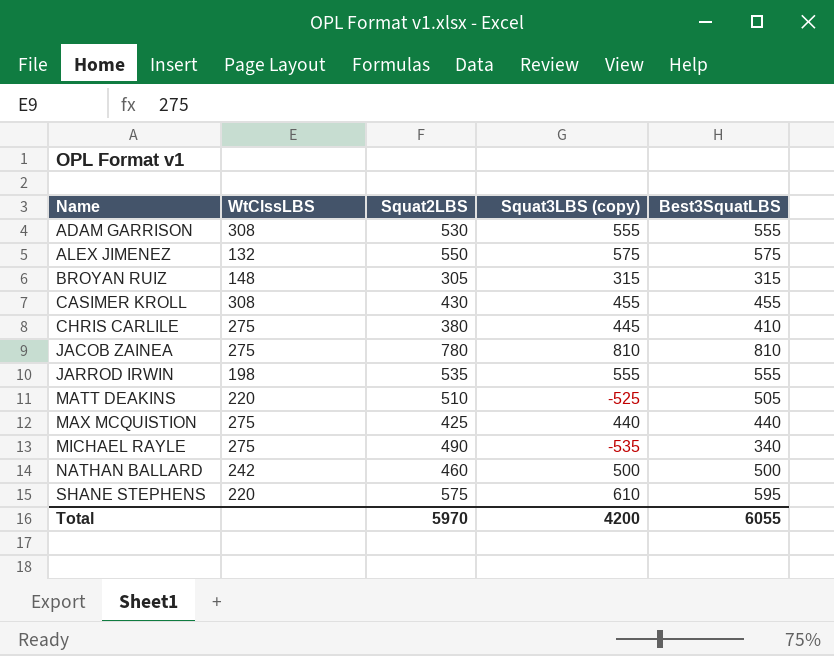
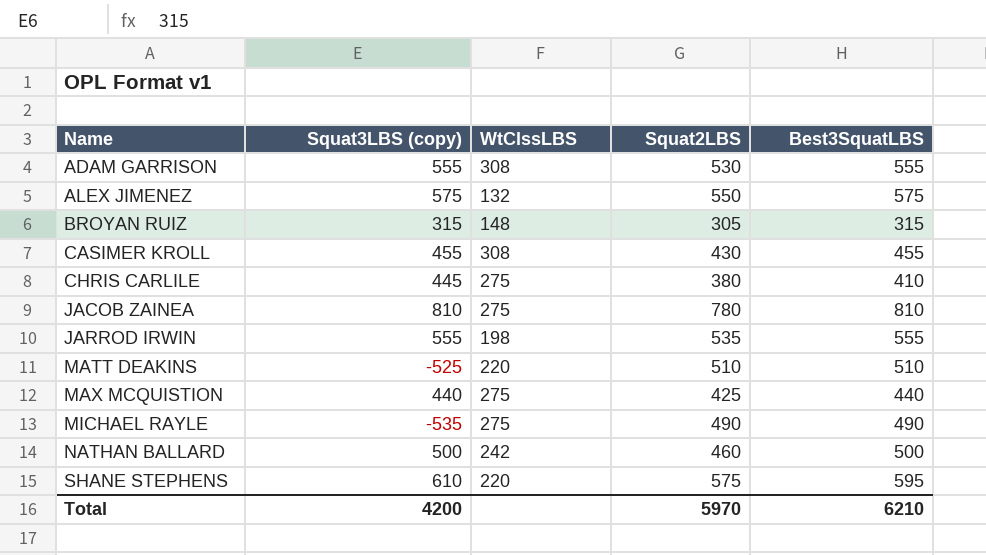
column Squat3LBS (copy) | position: 4 -> 2
MATT DEAKINS | Best3SquatLBS: 505 -> 510
MICHAEL RAYLE | Best3SquatLBS: 340 -> 490
Total | Best3SquatLBS: 6055 -> 6210

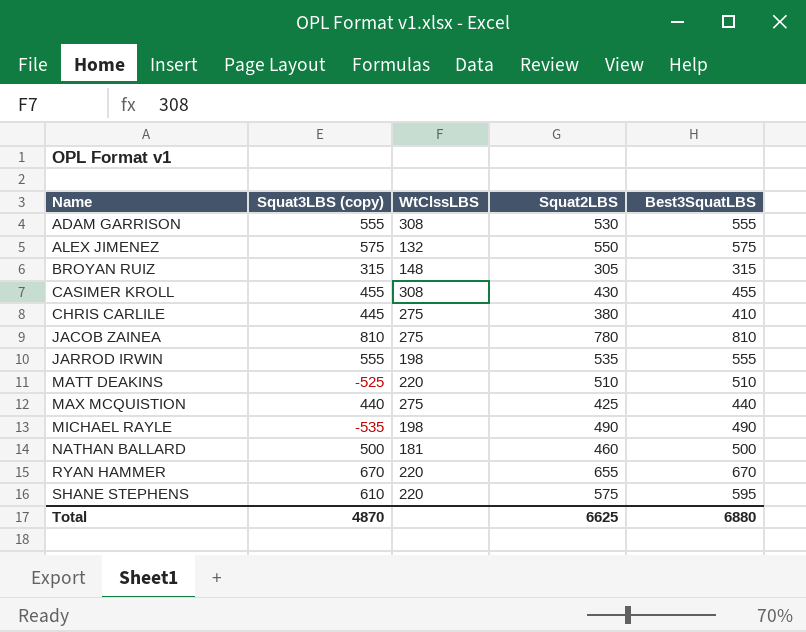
MICHAEL RAYLE | WtClssLBS: 275 -> 198
NATHAN BALLARD | WtClssLBS: 242 -> 181
row RYAN HAMMER: none -> 670 | 220 | 655 | 670
Total | Squat3LBS (copy): 4200 -> 4870
Total | Squat2LBS: 5970 -> 6625
Total | Best3SquatLBS: 6210 -> 6880

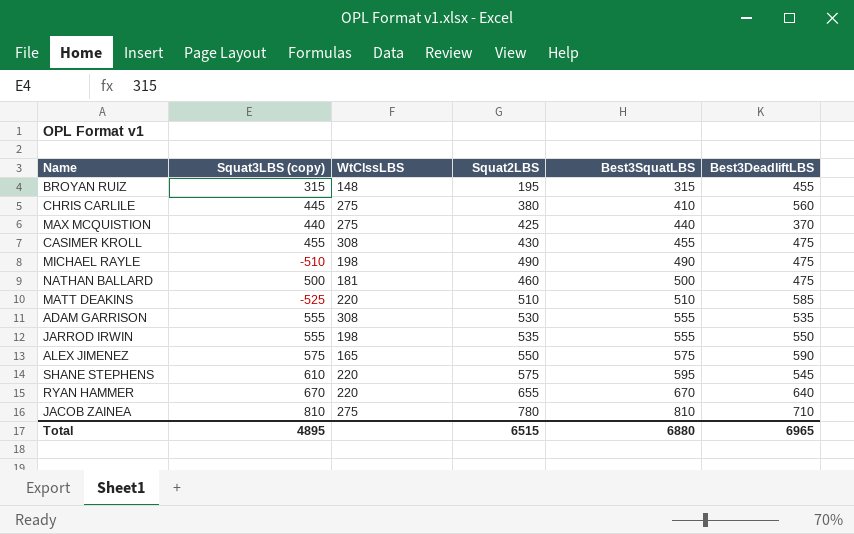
row order: Name ascending -> Best3SquatLBS ascending
column Best3DeadliftLBS | position: none -> 6
BROYAN RUIZ | Squat2LBS: 305 -> 195
MICHAEL RAYLE | Squat3LBS (copy): -535 -> -510
ALEX JIMENEZ | WtClssLBS: 132 -> 165
Total | Squat3LBS (copy): 4870 -> 4895
Total | Squat2LBS: 6625 -> 6515

